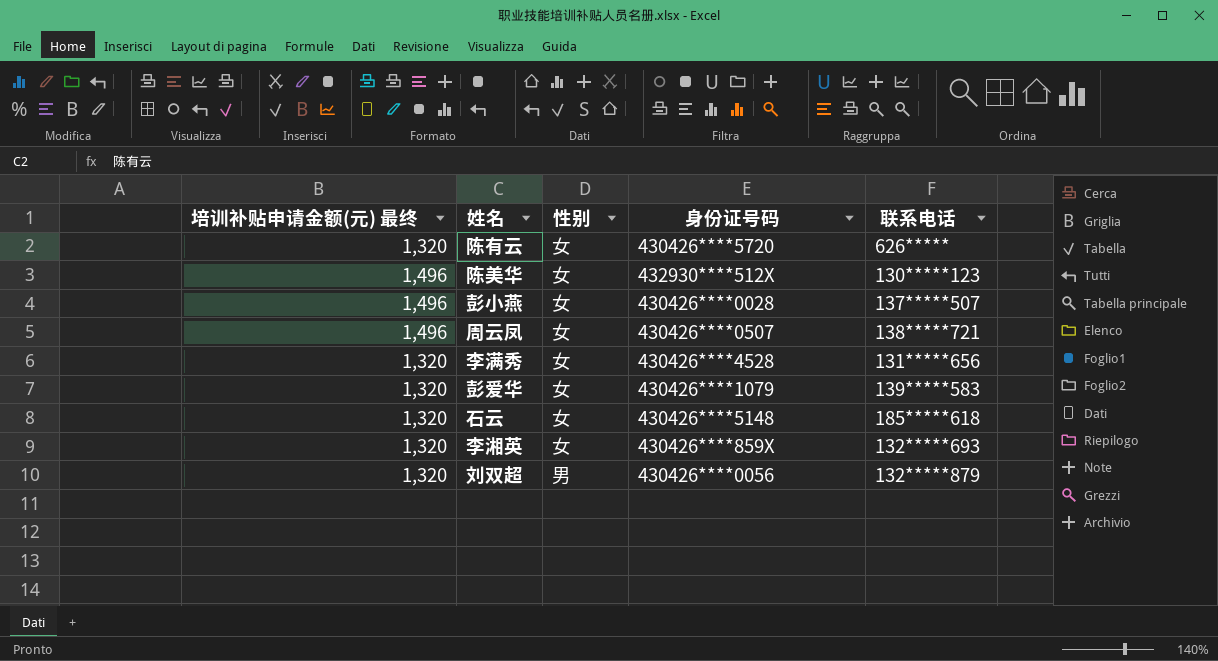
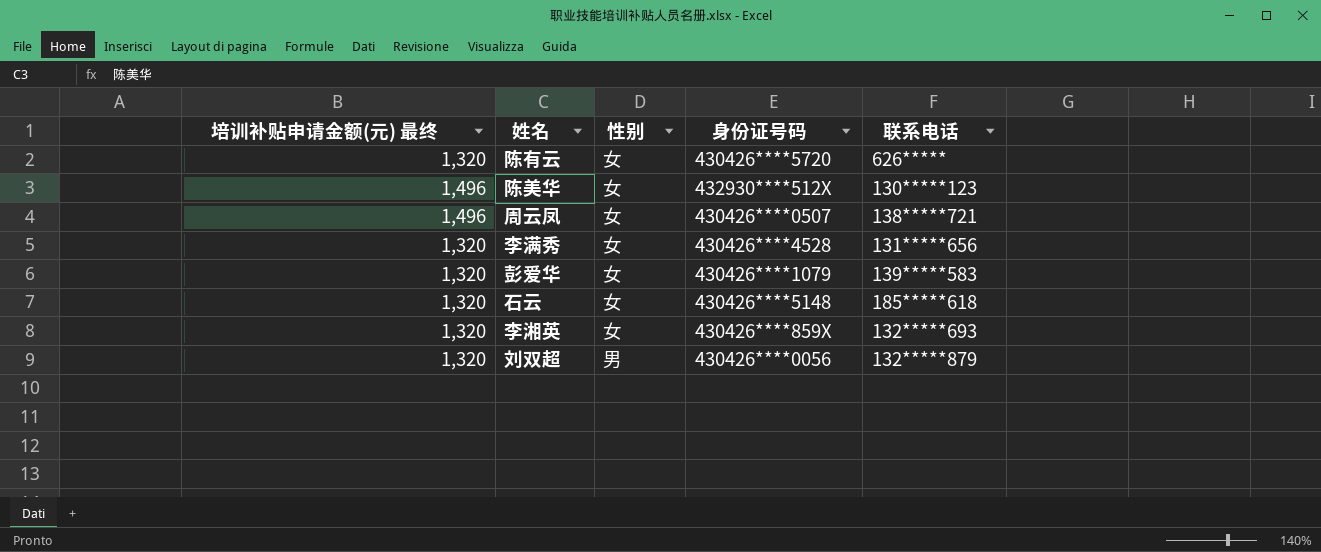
row 彭小燕: 1,496 | 女 | 430426****0028 | 137*****507 -> none

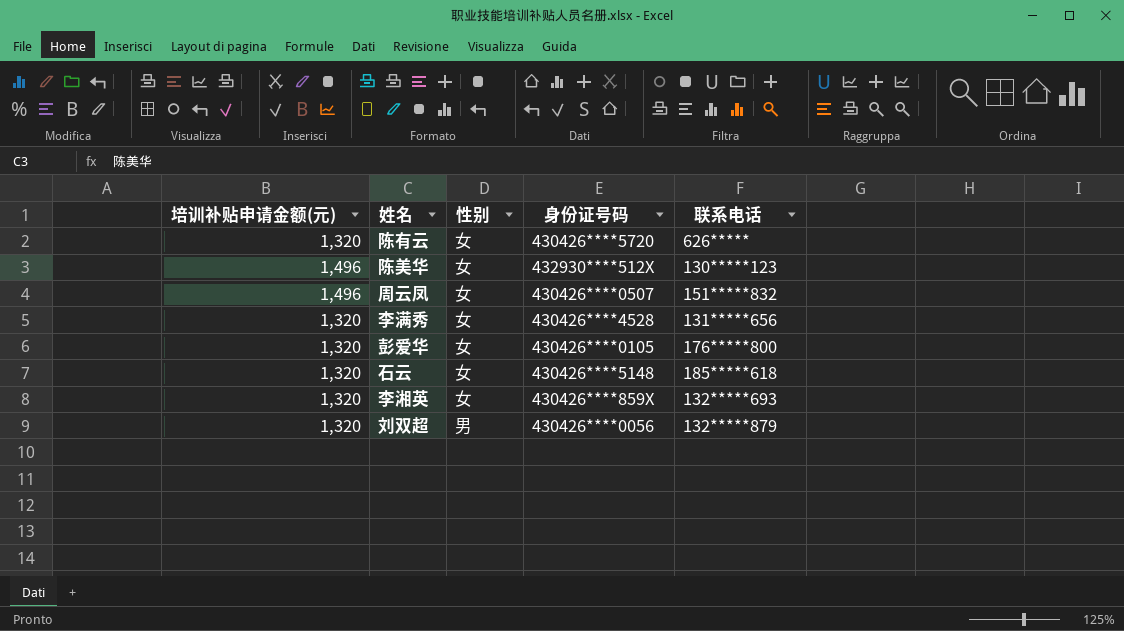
column name: 培训补贴申请金额(元) 最终 -> 培训补贴申请金额(元)
周云凤 | 联系电话: 138*****721 -> 151*****832
彭爱华 | 身份证号码: 430426****1079 -> 430426****0105
彭爱华 | 联系电话: 139*****583 -> 176*****800

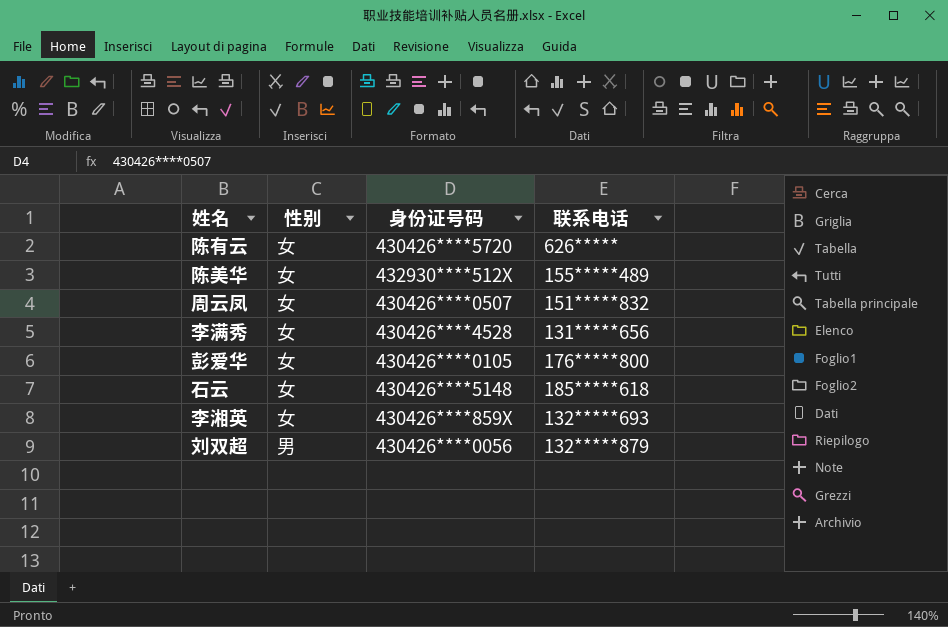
column 培训补贴申请金额(元) | position: 1 -> none
陈美华 | 联系电话: 130*****123 -> 155*****489

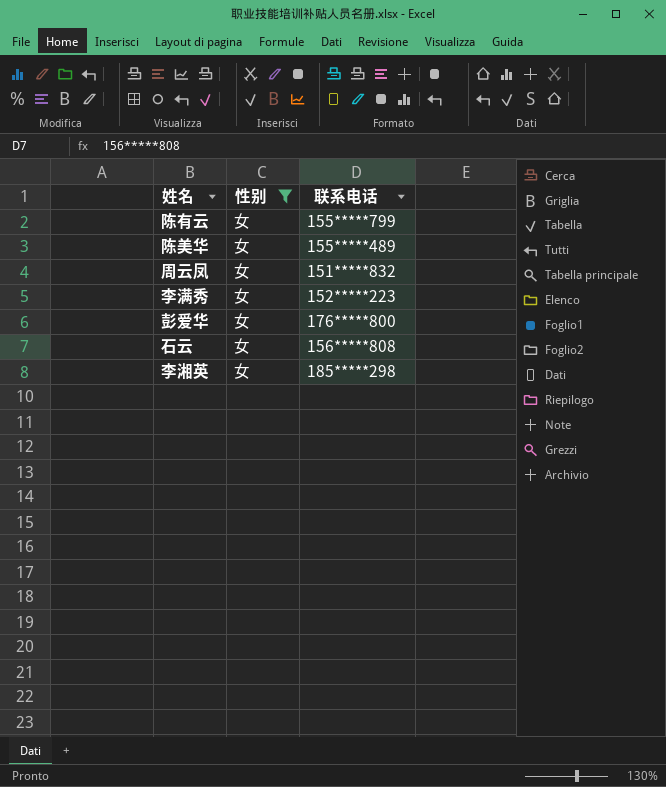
filter: none -> 性别 = 女
column 身份证号码 | position: 3 -> none
陈有云 | 联系电话: 626***** -> 155*****799
李满秀 | 联系电话: 131*****656 -> 152*****223
石云 | 联系电话: 185*****618 -> 156*****808
李湘英 | 联系电话: 132*****693 -> 185*****298

